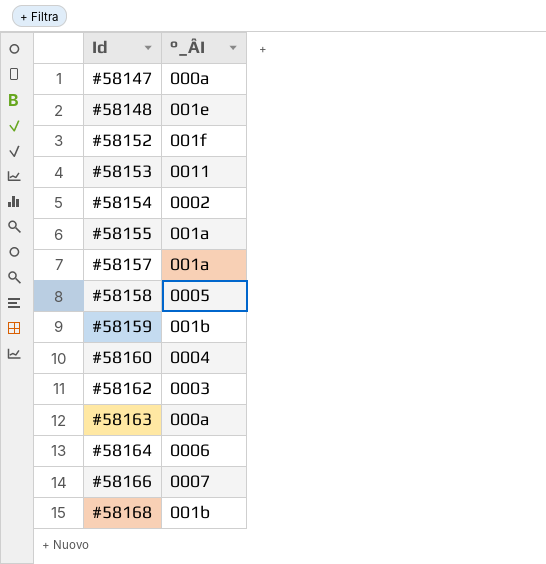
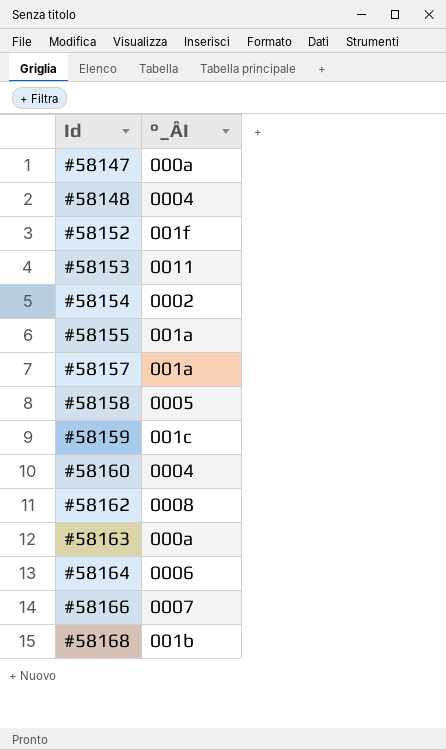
#58148 | °_ÂI: 001e -> 0004
#58159 | °_ÂI: 001b -> 001c
#58162 | °_ÂI: 0003 -> 0008

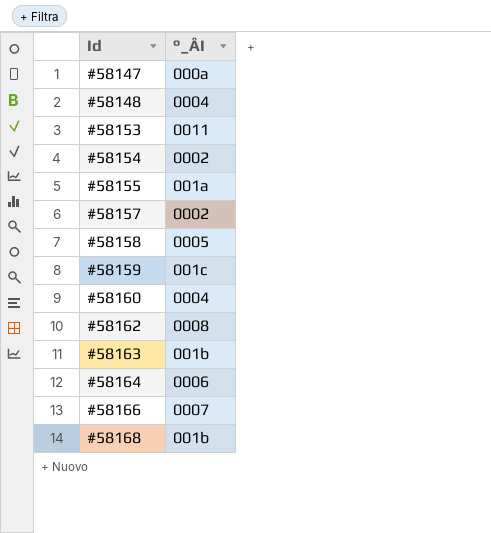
row #58152: 001f -> none
#58157 | °_ÂI: 001a -> 0002
#58163 | °_ÂI: 000a -> 001b

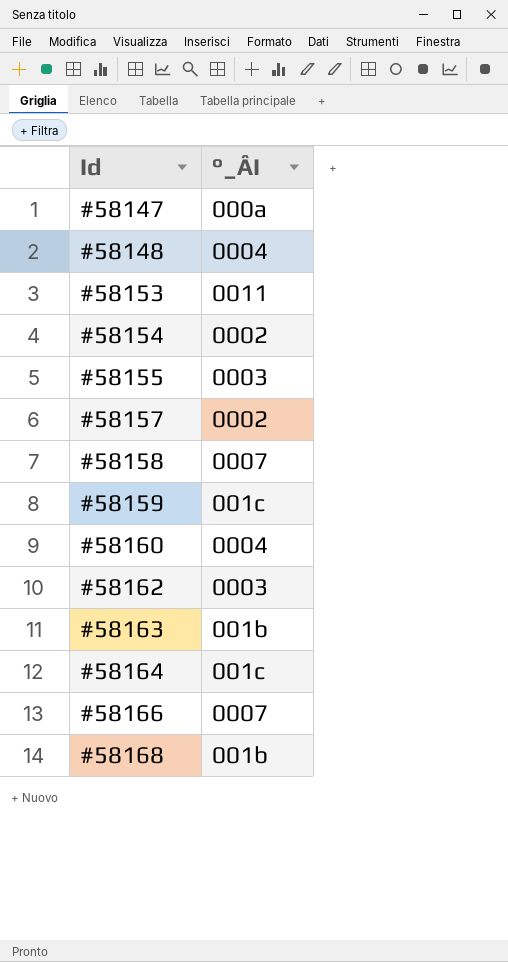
#58155 | °_ÂI: 001a -> 0003
#58158 | °_ÂI: 0005 -> 0007
#58162 | °_ÂI: 0008 -> 0003
#58164 | °_ÂI: 0006 -> 001c

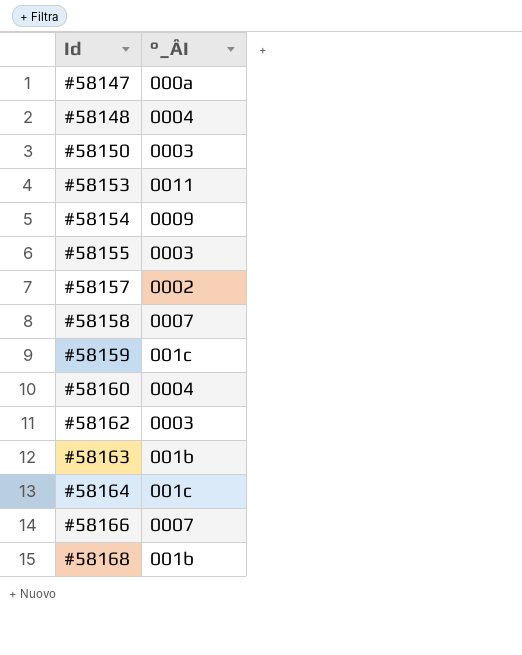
row #58150: none -> 0003
#58154 | °_ÂI: 0002 -> 0009

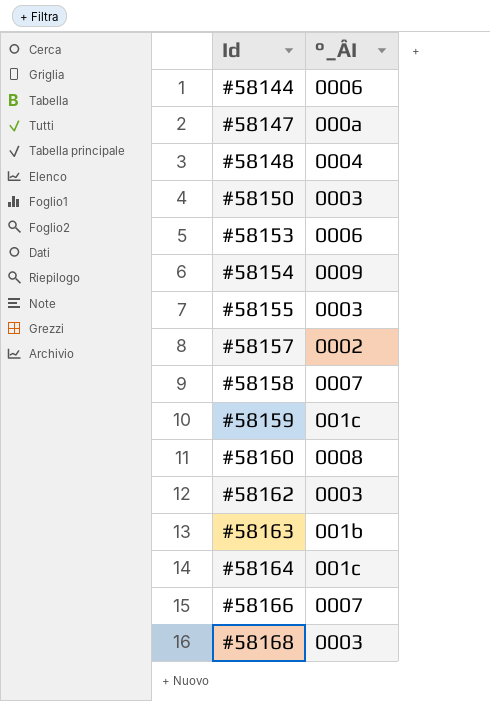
row #58144: none -> 0006
#58153 | °_ÂI: 0011 -> 0006
#58160 | °_ÂI: 0004 -> 0008
#58168 | °_ÂI: 001b -> 0003

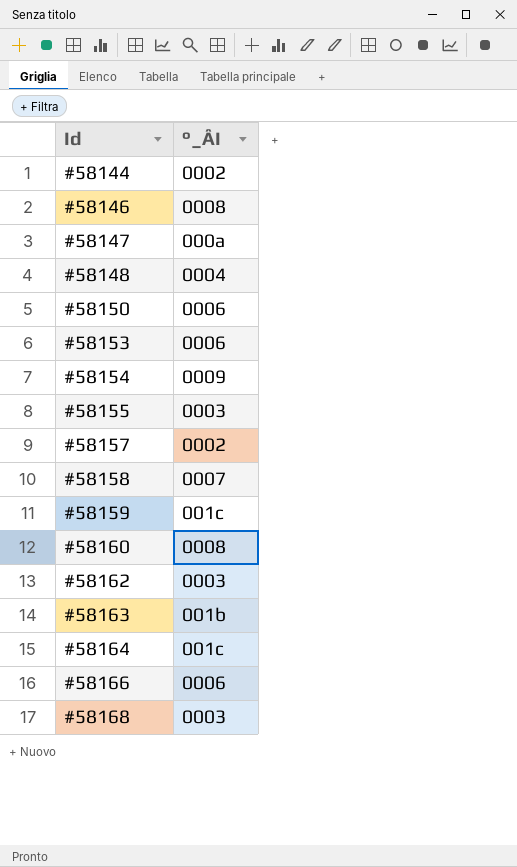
#58144 | °_ÂI: 0006 -> 0002
row #58146: none -> 0008
#58150 | °_ÂI: 0003 -> 0006
#58166 | °_ÂI: 0007 -> 0006

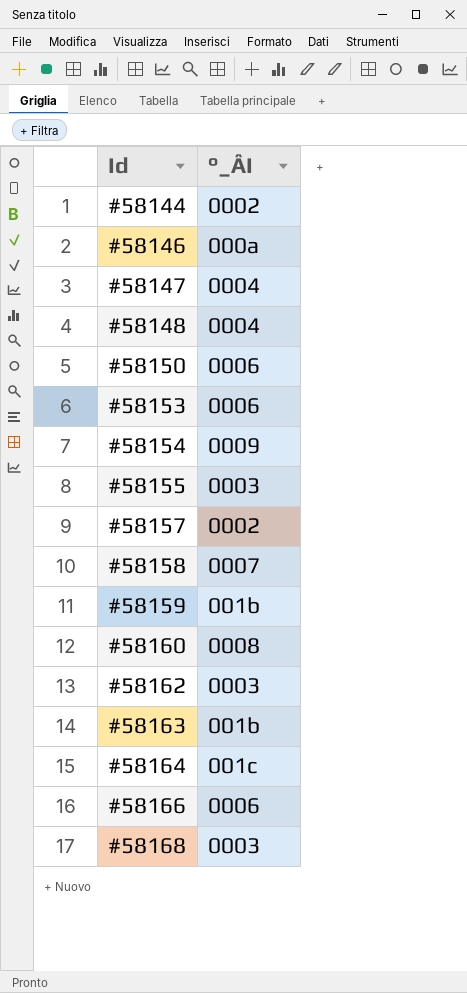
#58146 | °_ÂI: 0008 -> 000a
#58147 | °_ÂI: 000a -> 0004
#58159 | °_ÂI: 001c -> 001b

